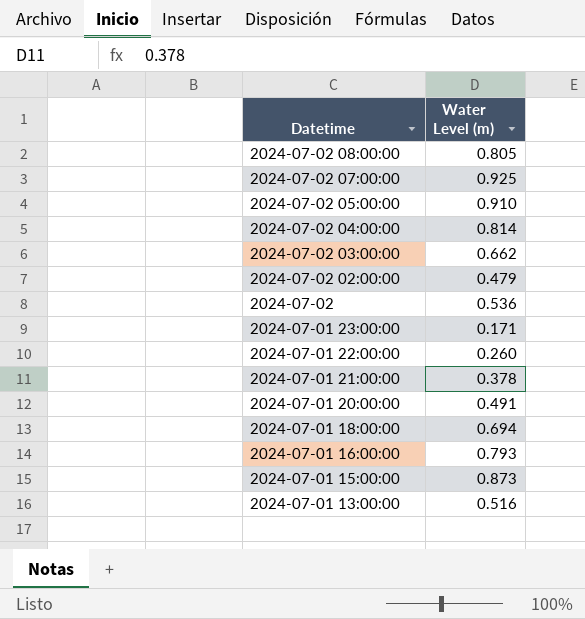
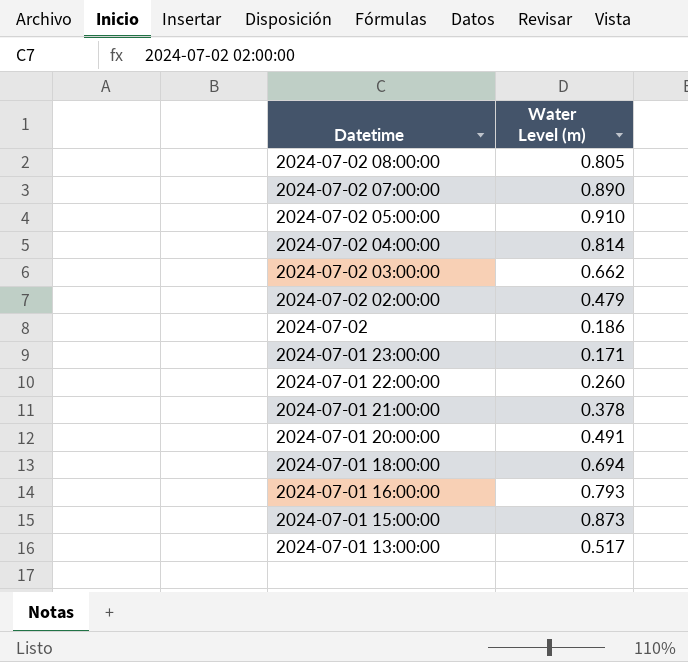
2024-07-02 07:00:00 | Water Level (m): 0.925 -> 0.890
2024-07-02 | Water Level (m): 0.536 -> 0.186
2024-07-01 13:00:00 | Water Level (m): 0.516 -> 0.517

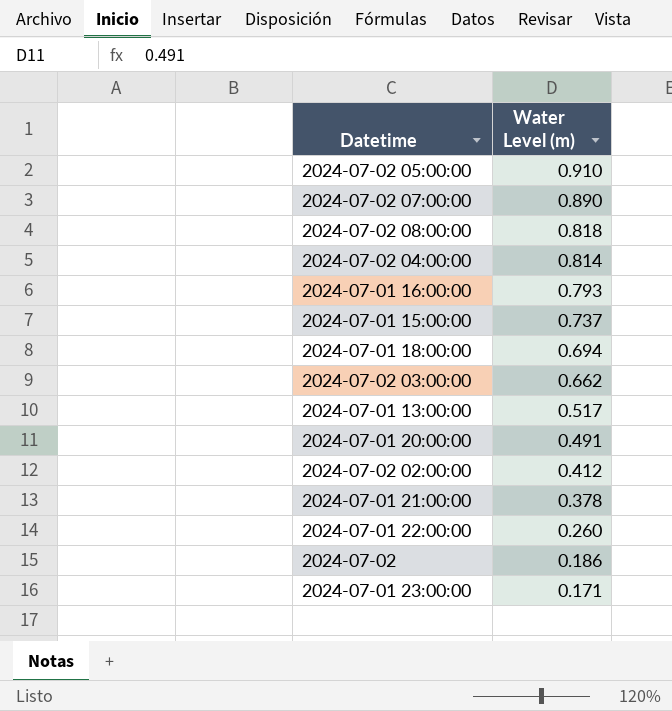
row order: Datetime descending -> Water Level (m) descending
2024-07-02 08:00:00 | Water Level (m): 0.805 -> 0.818
2024-07-01 15:00:00 | Water Level (m): 0.873 -> 0.737
2024-07-02 02:00:00 | Water Level (m): 0.479 -> 0.412

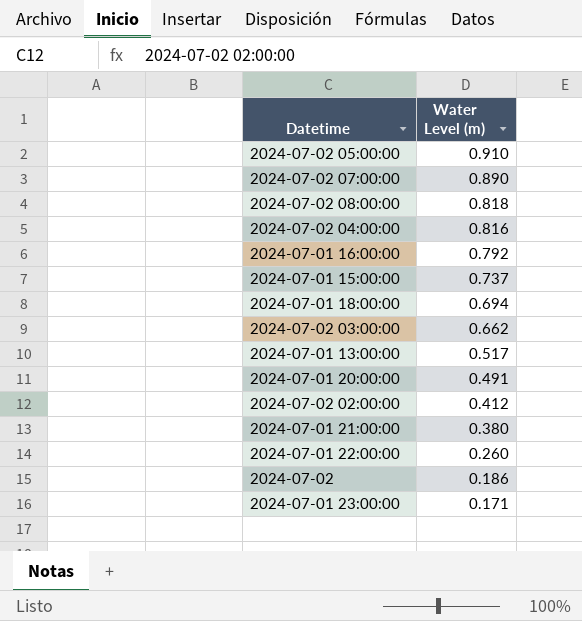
2024-07-02 04:00:00 | Water Level (m): 0.814 -> 0.816
2024-07-01 16:00:00 | Water Level (m): 0.793 -> 0.792
2024-07-01 21:00:00 | Water Level (m): 0.378 -> 0.380

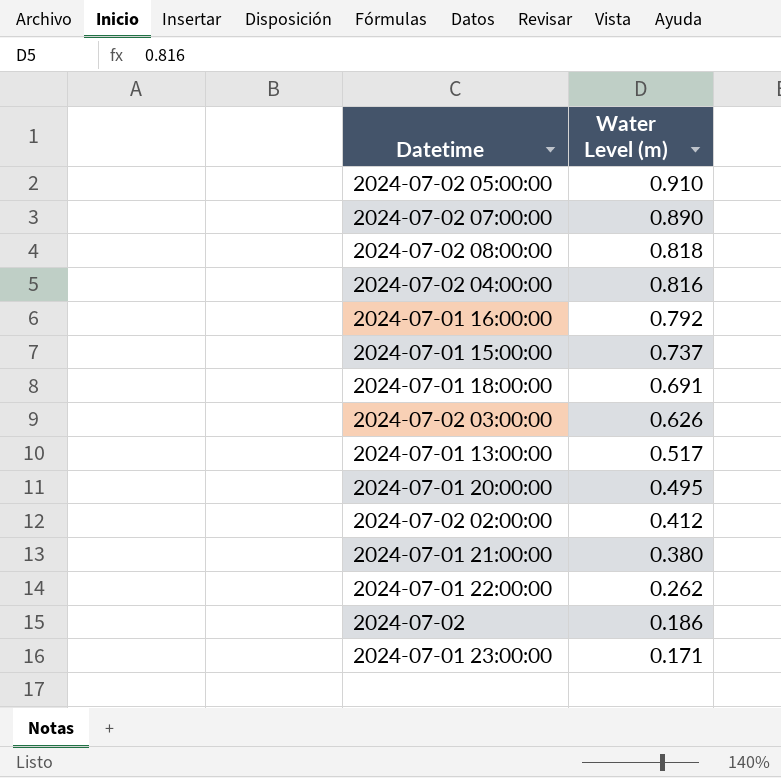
2024-07-01 18:00:00 | Water Level (m): 0.694 -> 0.691
2024-07-02 03:00:00 | Water Level (m): 0.662 -> 0.626
2024-07-01 20:00:00 | Water Level (m): 0.491 -> 0.495
2024-07-01 22:00:00 | Water Level (m): 0.260 -> 0.262

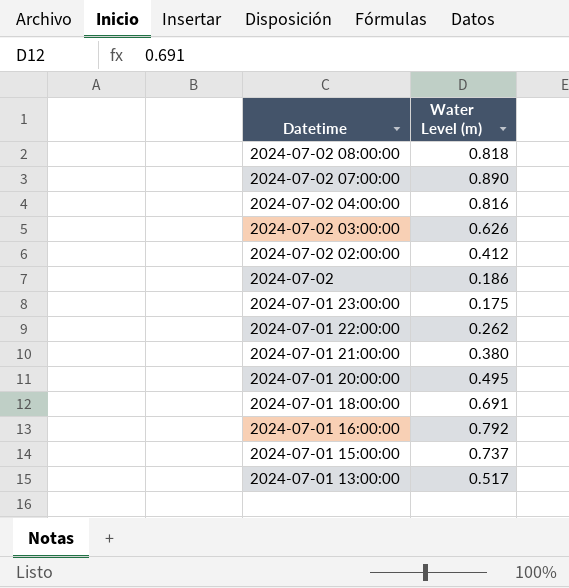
row order: Water Level (m) descending -> Datetime descending
row 2024-07-02 05:00:00: 0.910 -> none
2024-07-01 23:00:00 | Water Level (m): 0.171 -> 0.175

